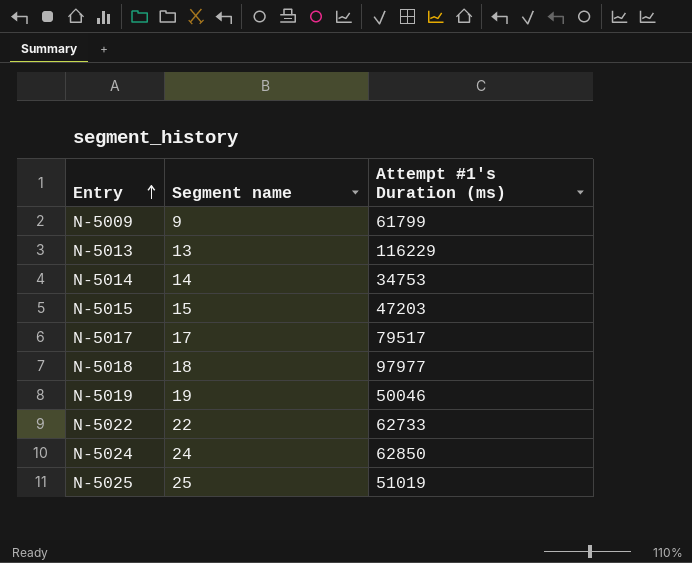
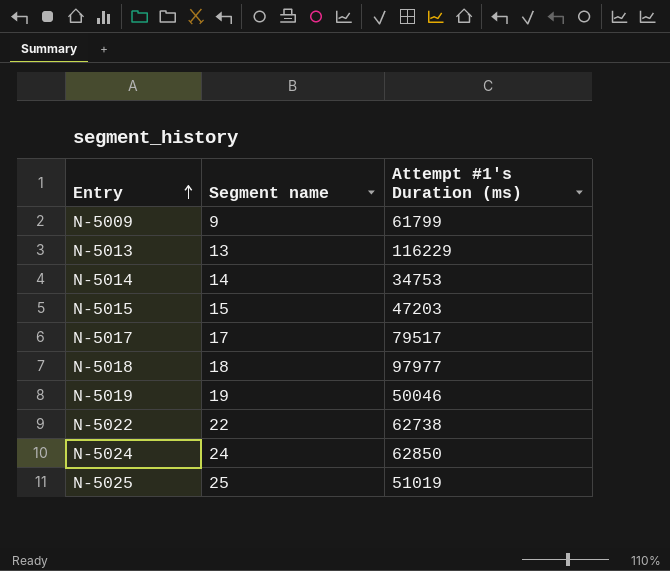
N-5022 | Attempt #1's Duration (ms): 62733 -> 62738

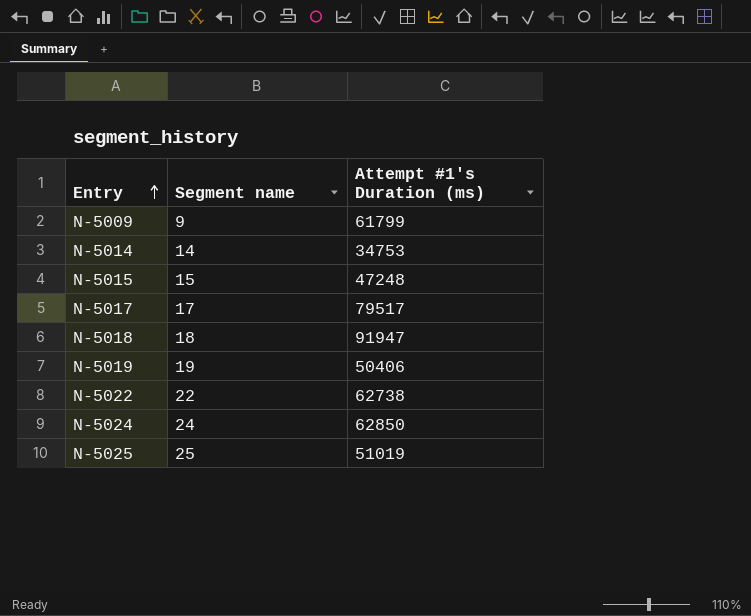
row N-5013: 13 | 116229 -> none
N-5015 | Attempt #1's Duration (ms): 47203 -> 47248
N-5018 | Attempt #1's Duration (ms): 97977 -> 91947
N-5019 | Attempt #1's Duration (ms): 50046 -> 50406

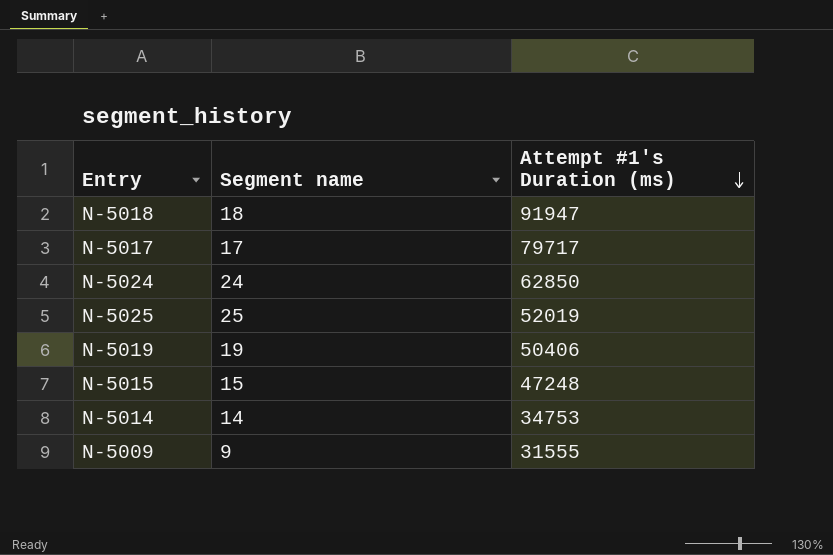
row order: Entry ascending -> Attempt #1's Duration (ms) descending
row N-5022: 22 | 62738 -> none
N-5017 | Attempt #1's Duration (ms): 79517 -> 79717
N-5025 | Attempt #1's Duration (ms): 51019 -> 52019
N-5009 | Attempt #1's Duration (ms): 61799 -> 31555

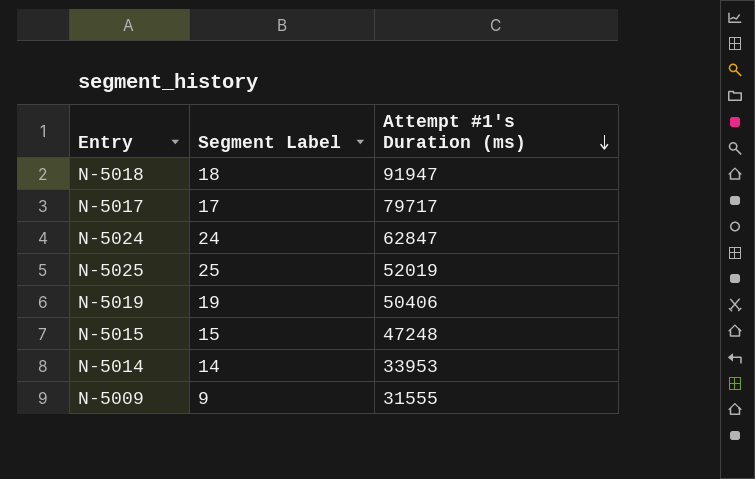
column name: Segment name -> Segment Label
N-5024 | Attempt #1's Duration (ms): 62850 -> 62847
N-5014 | Attempt #1's Duration (ms): 34753 -> 33953

